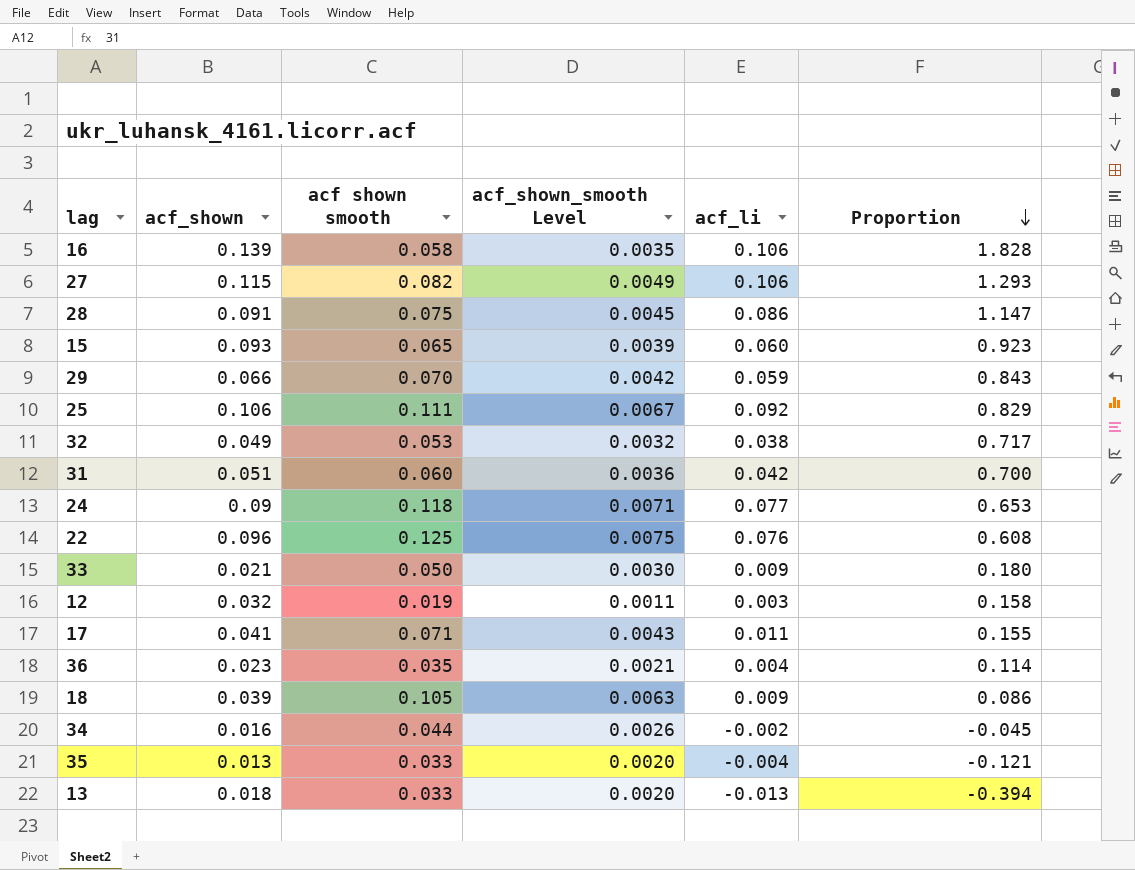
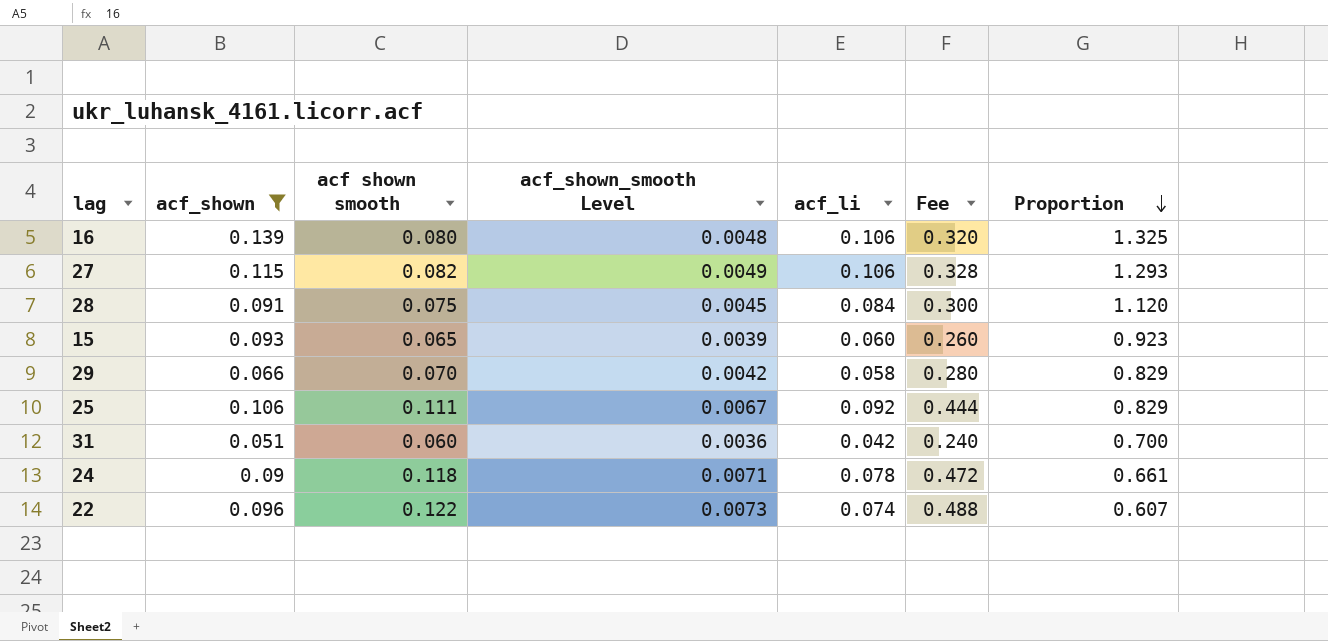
filter: none -> acf_shown >= 0.051
column Fee | formula: none -> [acf shown smooth] * 4
16 | acf shown smooth: 0.058 -> 0.080
16 | acf_shown_smooth Level: 0.0035 -> 0.0048
16 | Proportion: 1.828 -> 1.325
28 | acf_li: 0.086 -> 0.084
28 | Proportion: 1.147 -> 1.120
29 | acf_li: 0.059 -> 0.058
29 | Proportion: 0.843 -> 0.829
24 | acf_li: 0.077 -> 0.078
24 | Proportion: 0.653 -> 0.661
22 | acf shown smooth: 0.125 -> 0.122
22 | acf_shown_smooth Level: 0.0075 -> 0.0073
22 | acf_li: 0.076 -> 0.074
22 | Proportion: 0.608 -> 0.607

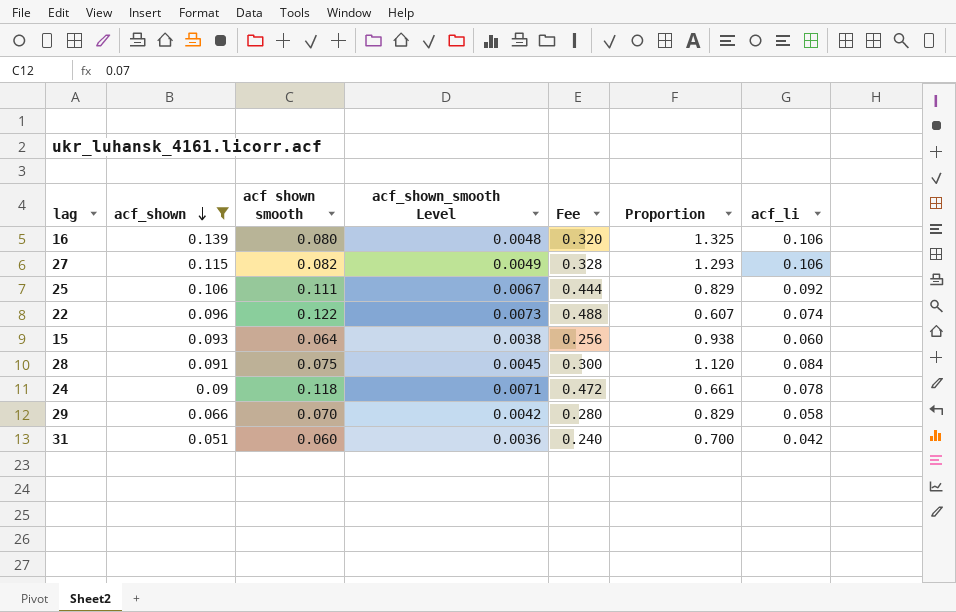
row order: Proportion descending -> acf_shown descending
column acf_li | position: 5 -> 7
15 | acf shown smooth: 0.065 -> 0.064
15 | acf_shown_smooth Level: 0.0039 -> 0.0038
15 | Fee: 0.260 -> 0.256
15 | Proportion: 0.923 -> 0.938

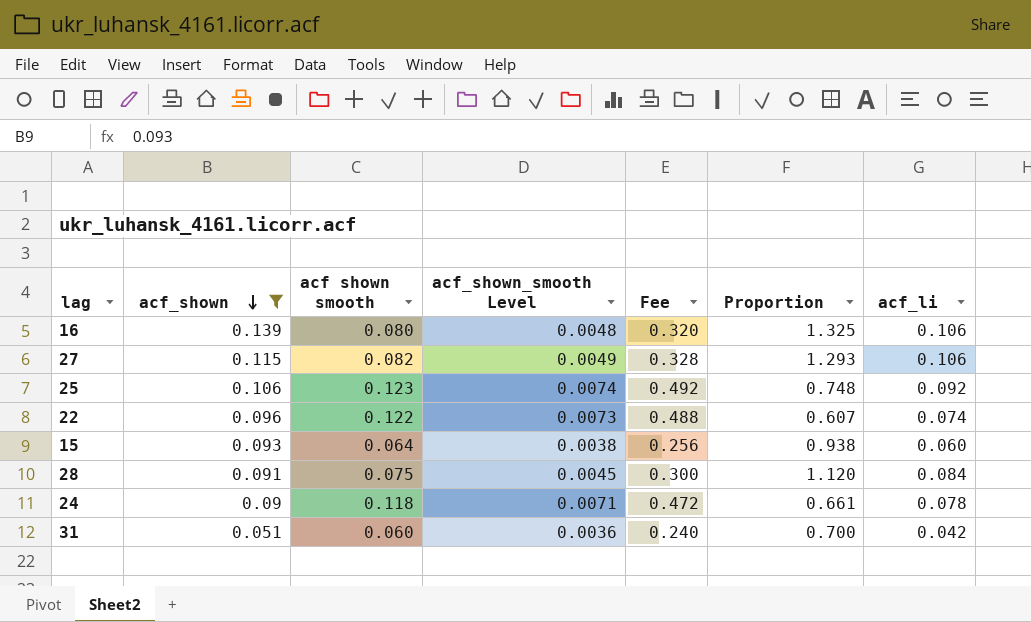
row 29: 0.066 | 0.070 | 0.0042 | 0.280 | 0.829 | 0.058 -> none
25 | acf shown smooth: 0.111 -> 0.123
25 | acf_shown_smooth Level: 0.0067 -> 0.0074
25 | Fee: 0.444 -> 0.492
25 | Proportion: 0.829 -> 0.748

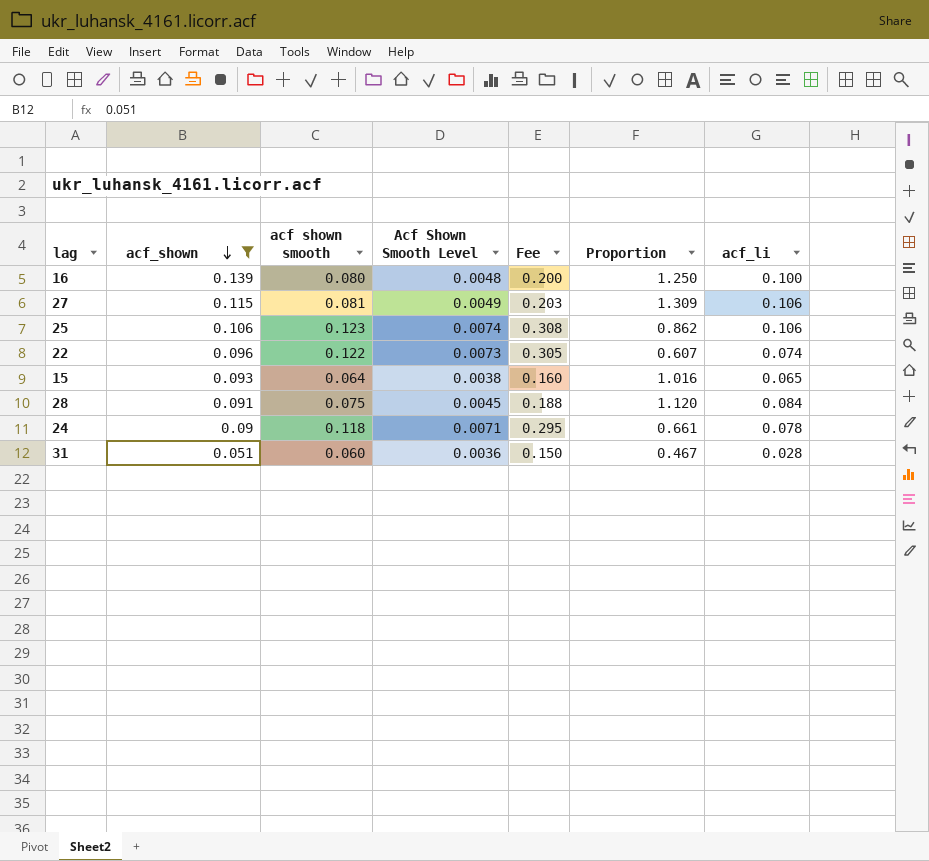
column name: acf_shown_smooth Level -> Acf Shown Smooth Level
column Fee | formula: [acf shown smooth] * 4 -> [acf shown smooth] * 2.5
16 | Proportion: 1.325 -> 1.250
16 | acf_li: 0.106 -> 0.100
27 | acf shown smooth: 0.082 -> 0.081
27 | Proportion: 1.293 -> 1.309
25 | Proportion: 0.748 -> 0.862
25 | acf_li: 0.092 -> 0.106
15 | Proportion: 0.938 -> 1.016
15 | acf_li: 0.060 -> 0.065
31 | Proportion: 0.700 -> 0.467
31 | acf_li: 0.042 -> 0.028

